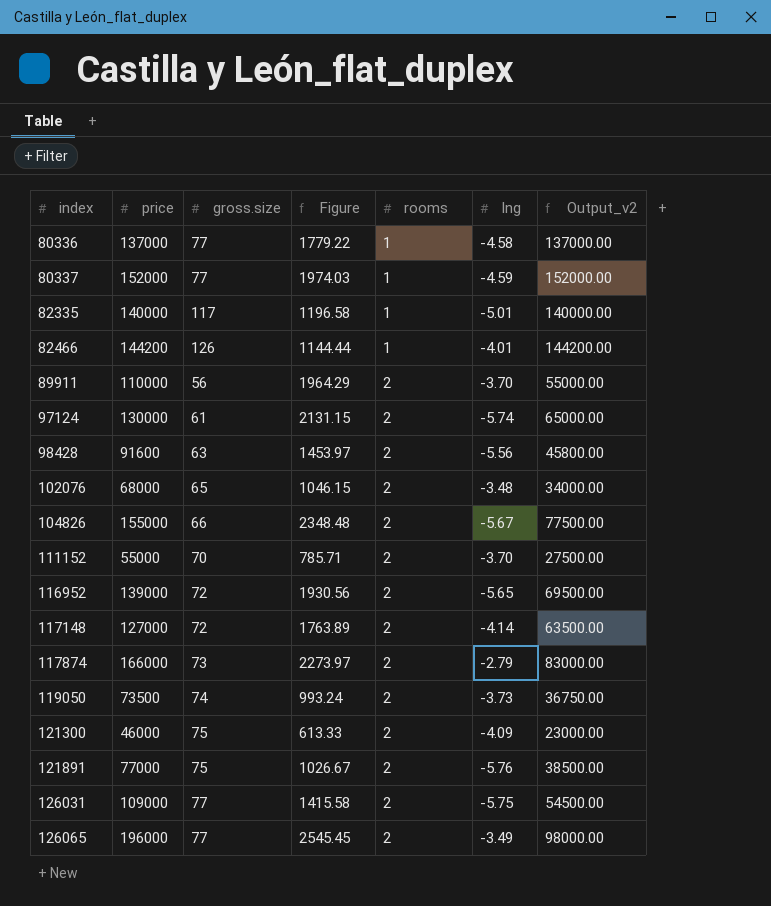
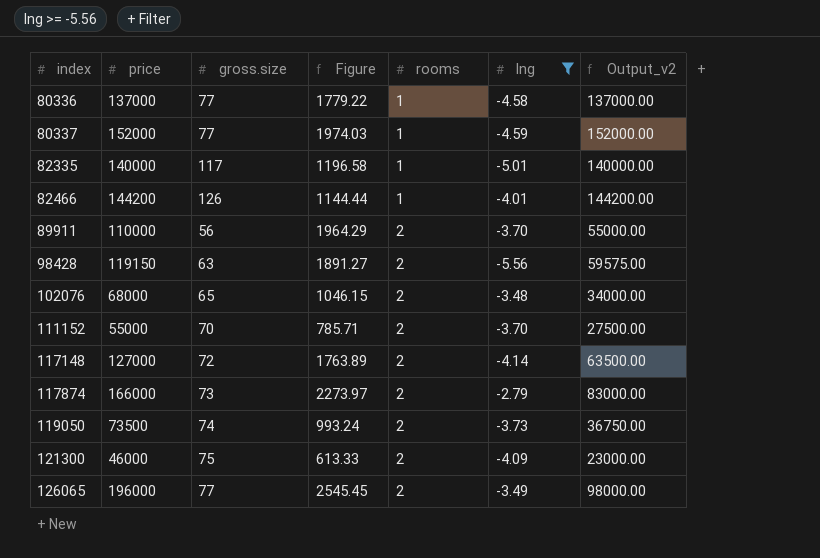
filter: none -> lng >= -5.56
98428 | price: 91600 -> 119150
98428 | Figure: 1453.97 -> 1891.27
98428 | Output_v2: 45800.00 -> 59575.00

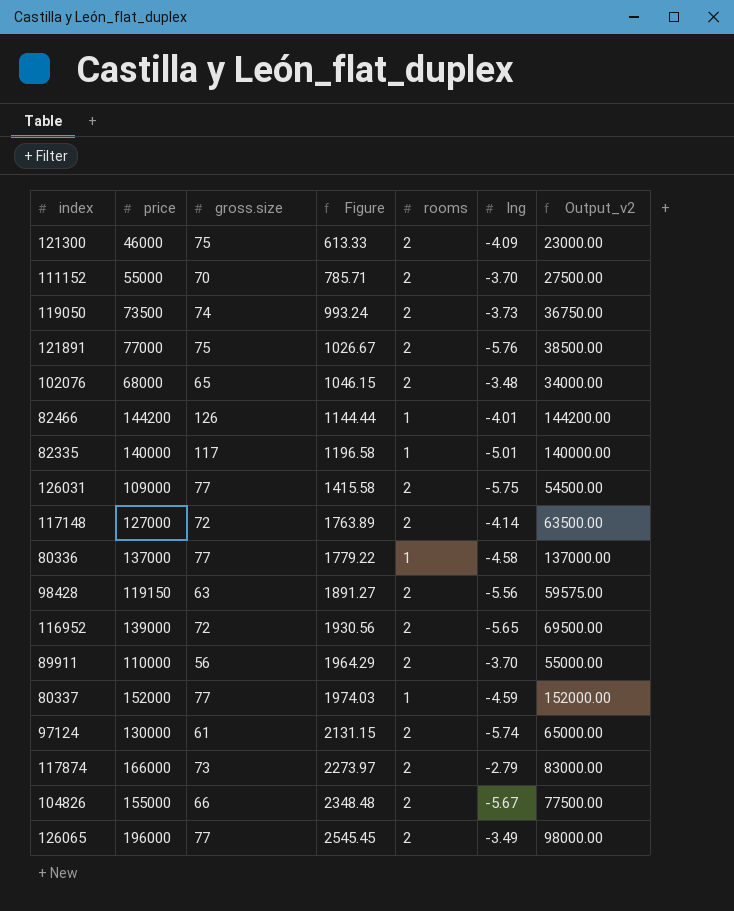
filter: lng >= -5.56 -> none
row order: index ascending -> Figure ascending

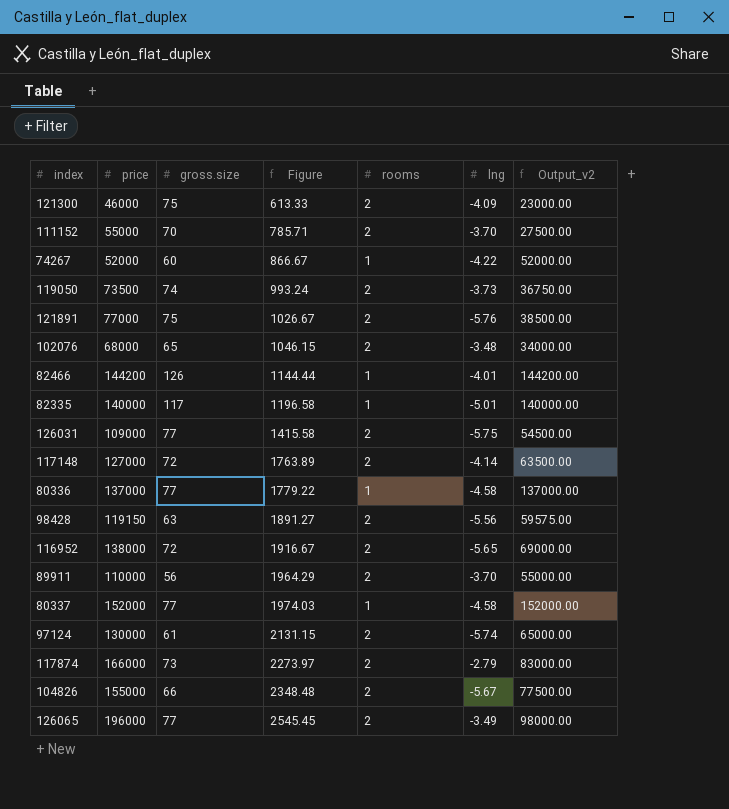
row 74267: none -> 52000 | 60 | 866.67 | 1 | -4.22 | 52000.00
116952 | price: 139000 -> 138000
116952 | Figure: 1930.56 -> 1916.67
116952 | Output_v2: 69500.00 -> 69000.00
80337 | lng: -4.59 -> -4.58

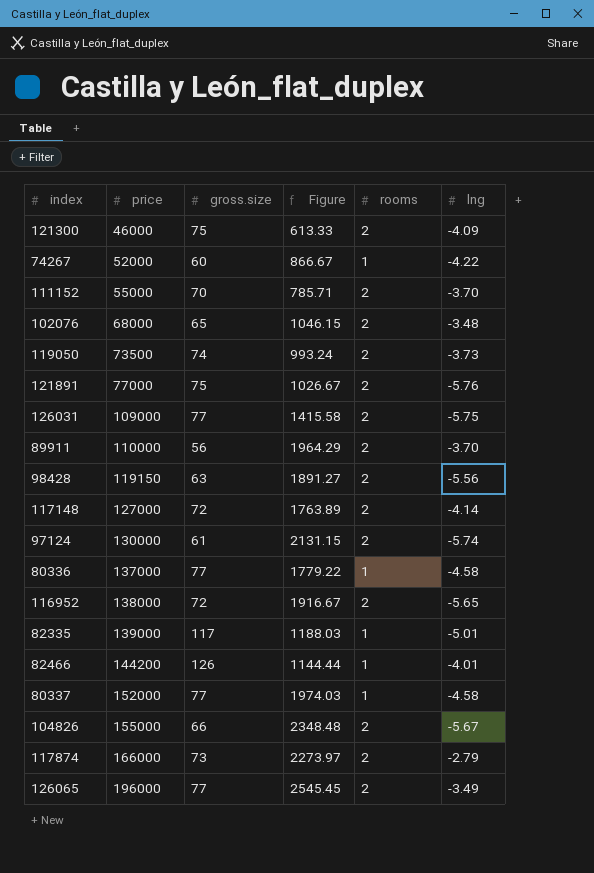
row order: Figure ascending -> price ascending
column Output_v2 | formula: [price] / [rooms] -> none
82335 | price: 140000 -> 139000
82335 | Figure: 1196.58 -> 1188.03

